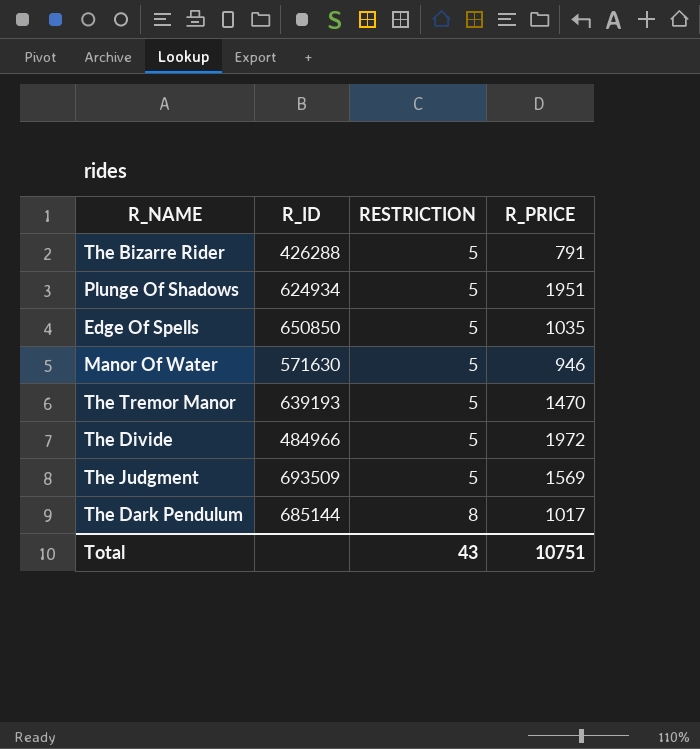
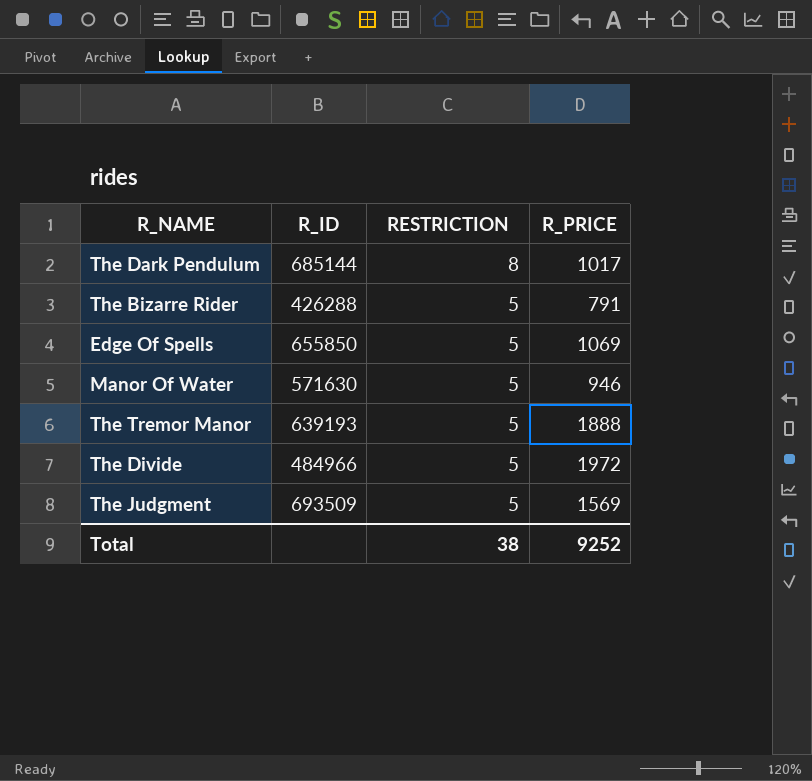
row order: RESTRICTION ascending -> RESTRICTION descending
row Plunge Of Shadows: 624934 | 5 | 1951 -> none
Edge Of Spells | R_ID: 650850 -> 655850
Edge Of Spells | R_PRICE: 1035 -> 1069
The Tremor Manor | R_PRICE: 1470 -> 1888
Total | RESTRICTION: 43 -> 38
Total | R_PRICE: 10751 -> 9252

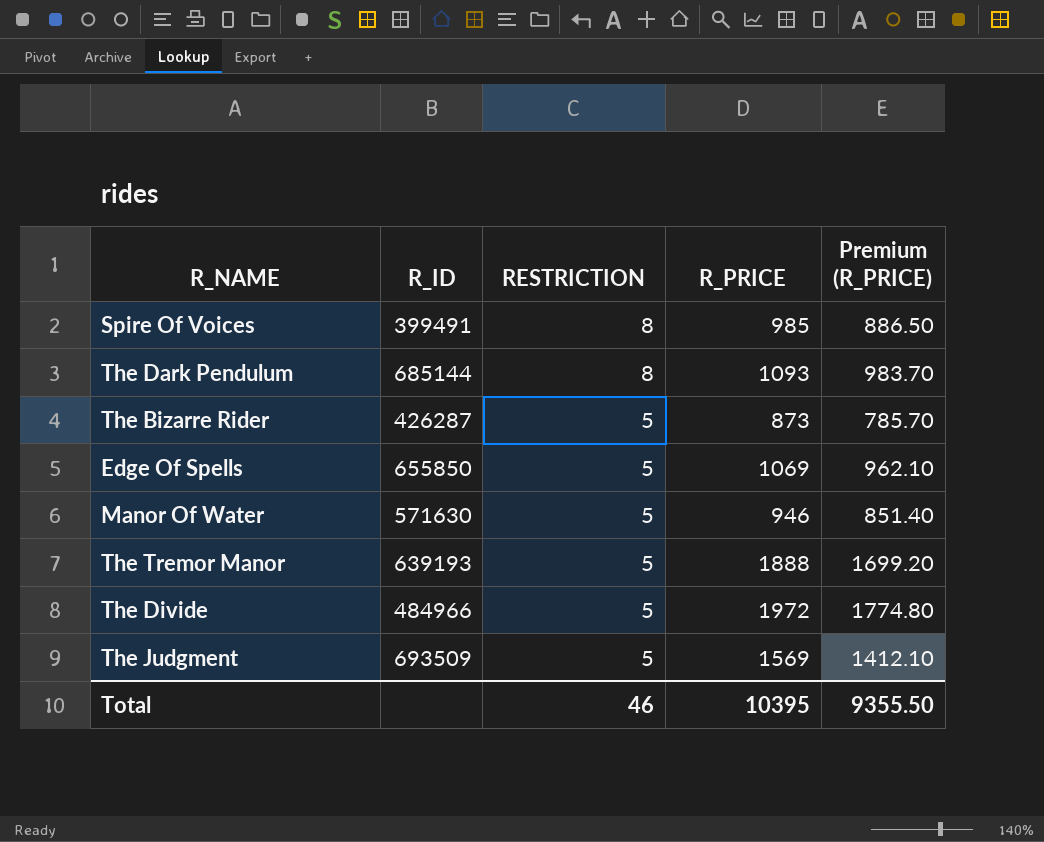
column Premium (R_PRICE) | formula: none -> [R_PRICE] * 0.9
row Spire Of Voices: none -> 399491 | 8 | 985 | 886.50
The Dark Pendulum | R_PRICE: 1017 -> 1093
The Bizarre Rider | R_ID: 426288 -> 426287
The Bizarre Rider | R_PRICE: 791 -> 873
Total | RESTRICTION: 38 -> 46
Total | R_PRICE: 9252 -> 10395

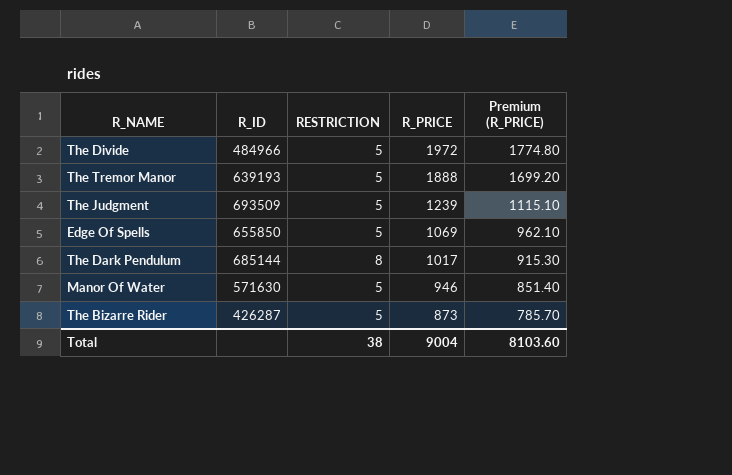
row order: RESTRICTION descending -> R_PRICE descending
row Spire Of Voices: 399491 | 8 | 985 | 886.50 -> none
The Judgment | R_PRICE: 1569 -> 1239
The Judgment | Premium (R_PRICE): 1412.10 -> 1115.10
The Dark Pendulum | R_PRICE: 1093 -> 1017
The Dark Pendulum | Premium (R_PRICE): 983.70 -> 915.30
Total | RESTRICTION: 46 -> 38
Total | R_PRICE: 10395 -> 9004
Total | Premium (R_PRICE): 9355.50 -> 8103.60

